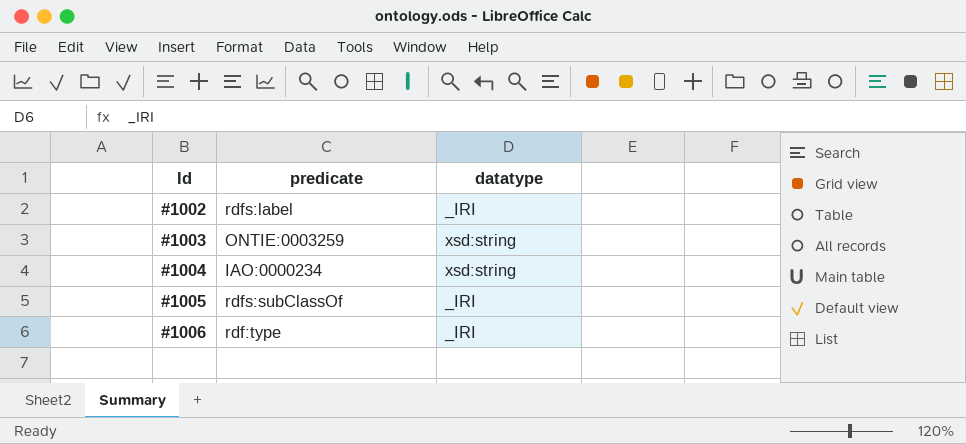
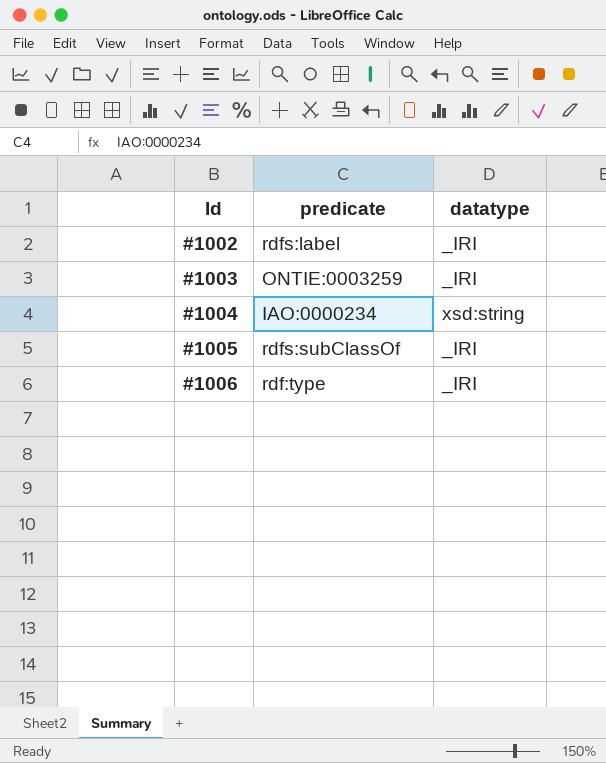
#1003 | datatype: xsd:string -> _IRI

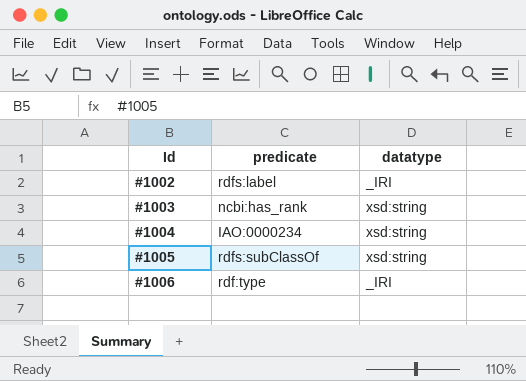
#1003 | predicate: ONTIE:0003259 -> ncbi:has_rank
#1003 | datatype: _IRI -> xsd:string
#1005 | datatype: _IRI -> xsd:string

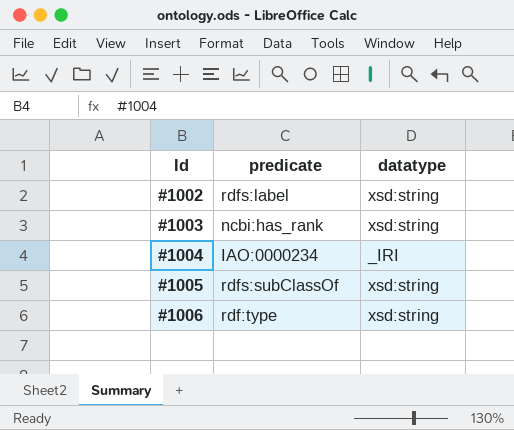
#1002 | datatype: _IRI -> xsd:string
#1004 | datatype: xsd:string -> _IRI
#1006 | datatype: _IRI -> xsd:string

